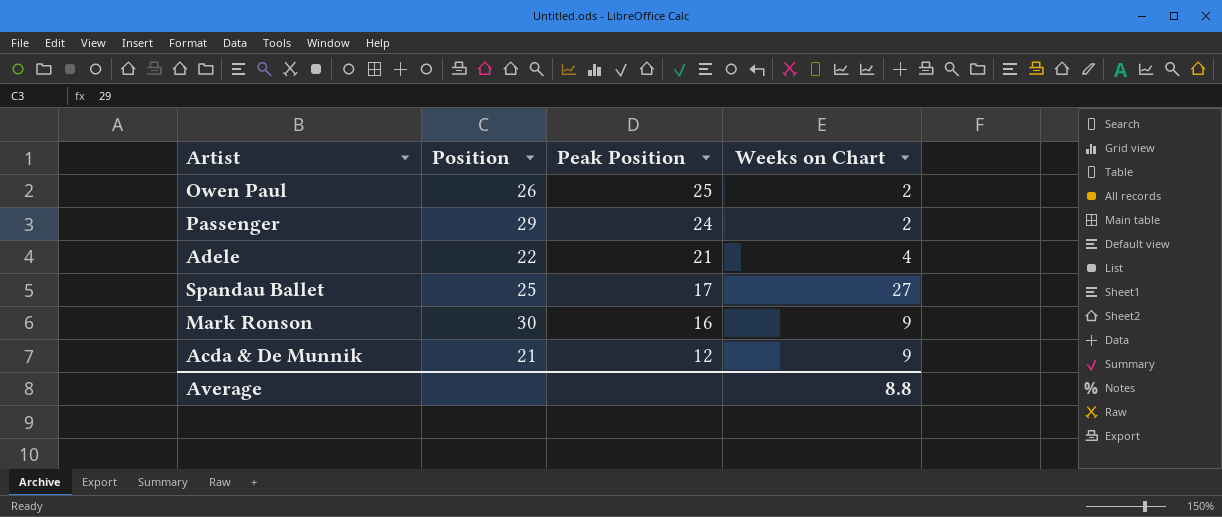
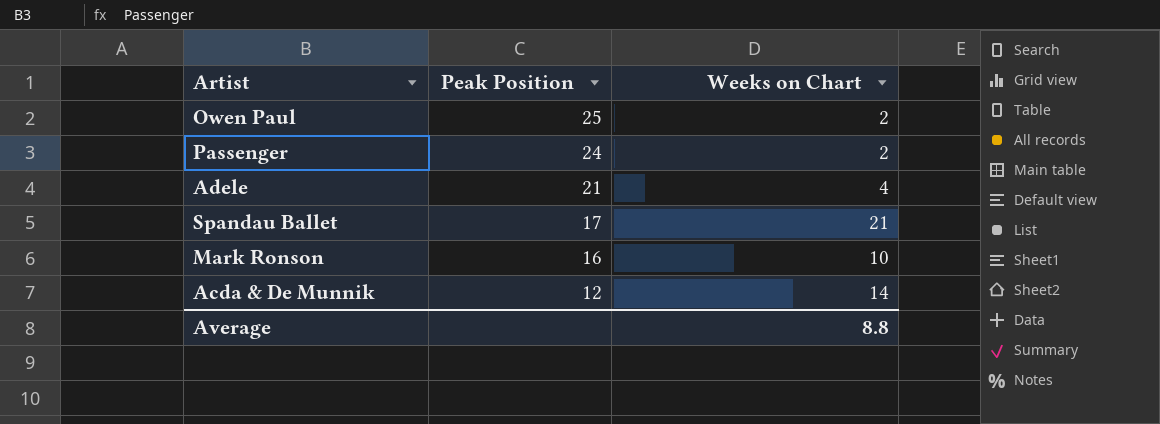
column Position | position: 2 -> none
Spandau Ballet | Weeks on Chart: 27 -> 21
Mark Ronson | Weeks on Chart: 9 -> 10
Acda & De Munnik | Weeks on Chart: 9 -> 14

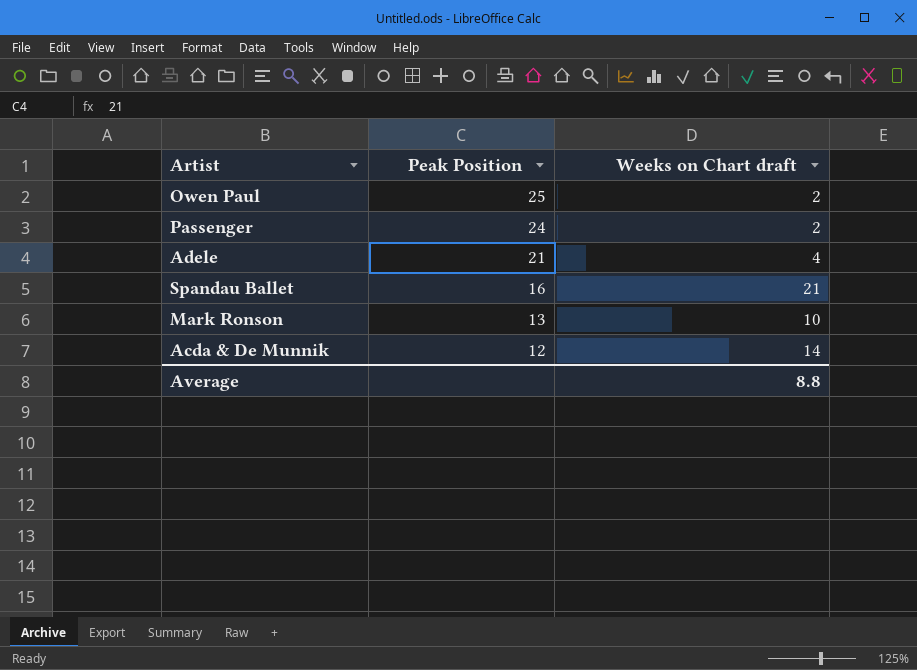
column name: Weeks on Chart -> Weeks on Chart draft
Spandau Ballet | Peak Position: 17 -> 16
Mark Ronson | Peak Position: 16 -> 13

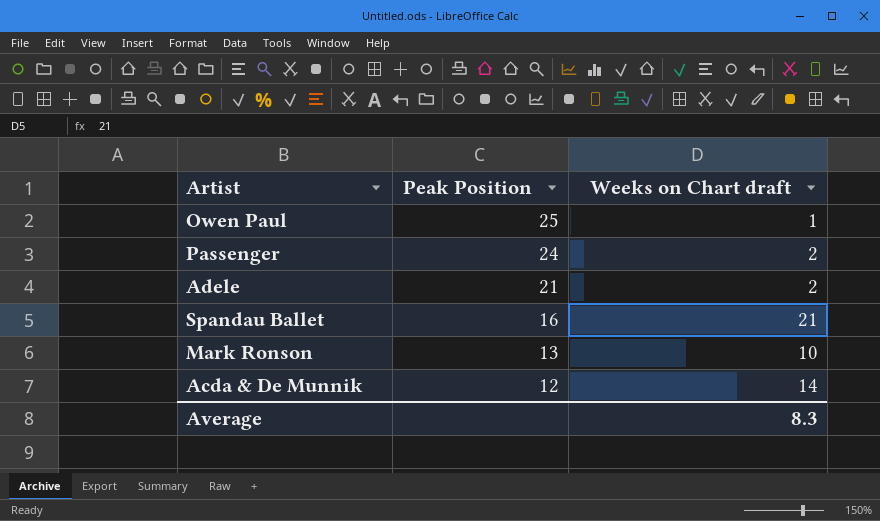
Owen Paul | Weeks on Chart draft: 2 -> 1
Adele | Weeks on Chart draft: 4 -> 2
Average | Weeks on Chart draft: 8.8 -> 8.3

